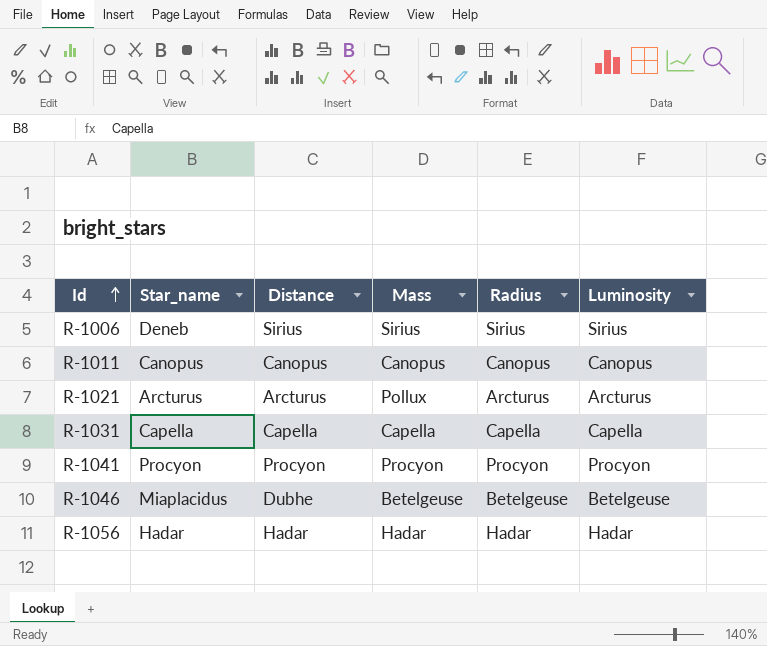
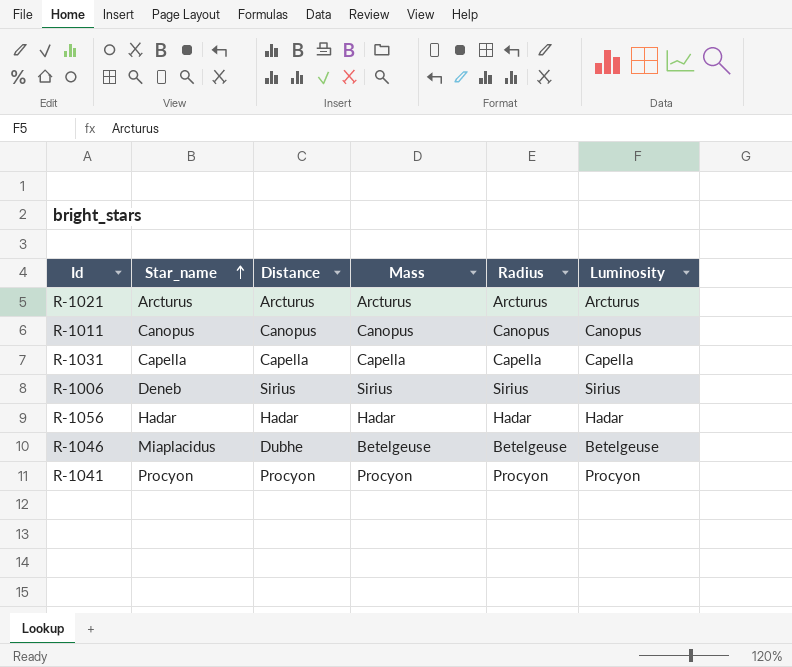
row order: Id ascending -> Star_name ascending
R-1021 | Mass: Pollux -> Arcturus

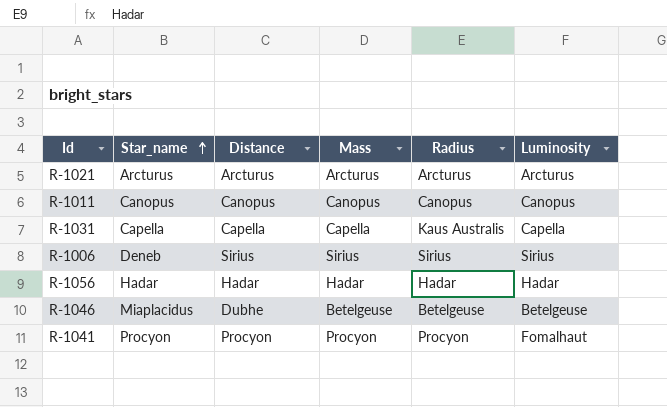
R-1031 | Radius: Capella -> Kaus Australis
R-1041 | Luminosity: Procyon -> Fomalhaut

